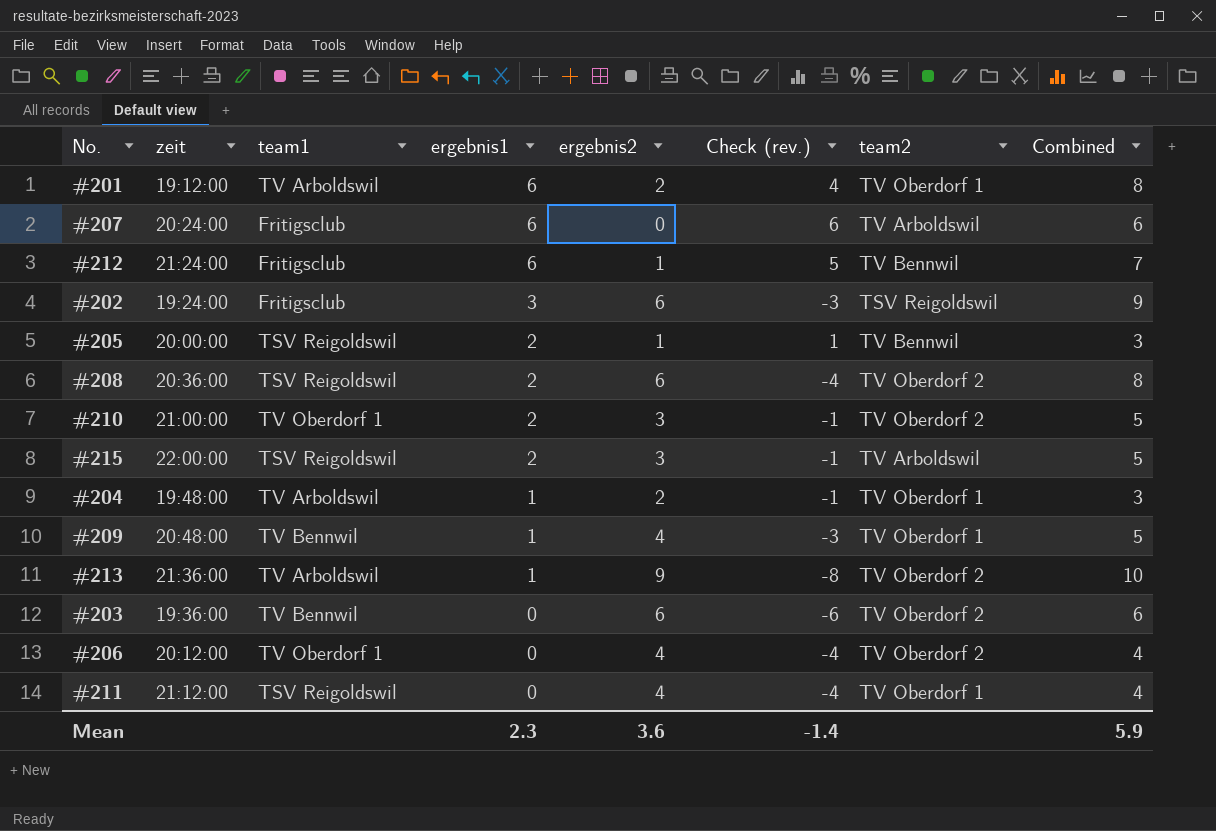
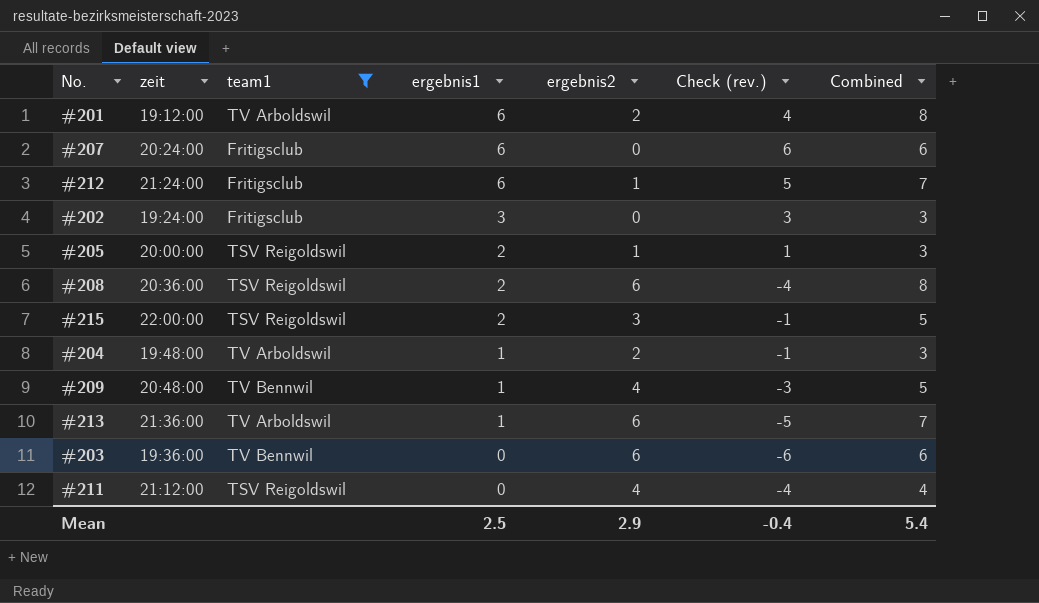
filter: none -> team1 != TV Oberdorf 1
column team2 | position: 7 -> none
#202 | ergebnis2: 6 -> 0
#202 | Check (rev.): -3 -> 3
#202 | Combined: 9 -> 3
#213 | ergebnis2: 9 -> 6
#213 | Check (rev.): -8 -> -5
#213 | Combined: 10 -> 7
Mean | ergebnis1: 2.3 -> 2.5
Mean | ergebnis2: 3.6 -> 2.9
Mean | Check (rev.): -1.4 -> -0.4
Mean | Combined: 5.9 -> 5.4

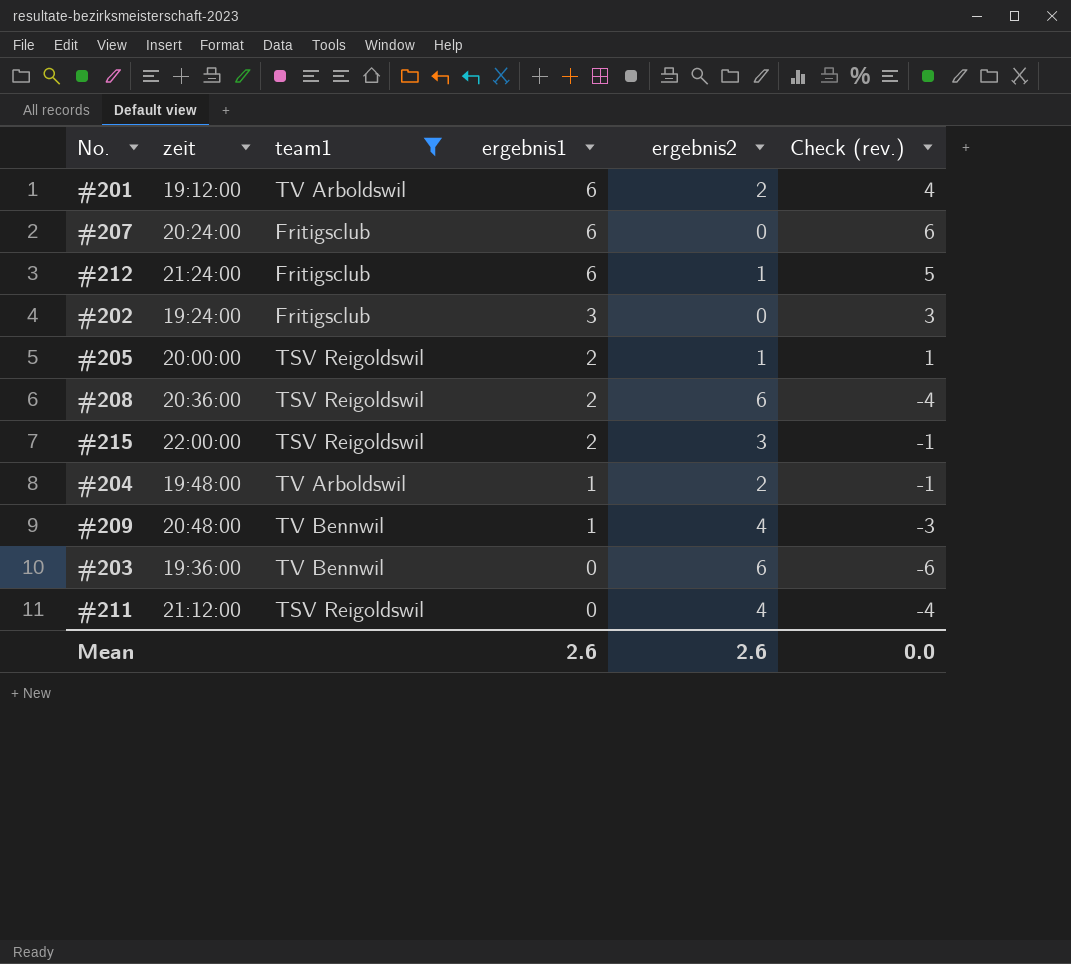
column Combined | formula: [ergebnis1] + [ergebnis2] -> none
row #213: 21:36:00 | TV Arboldswil | 1 | 6 | -5 | 7 -> none
Mean | ergebnis1: 2.5 -> 2.6
Mean | ergebnis2: 2.9 -> 2.6
Mean | Check (rev.): -0.4 -> 0.0

